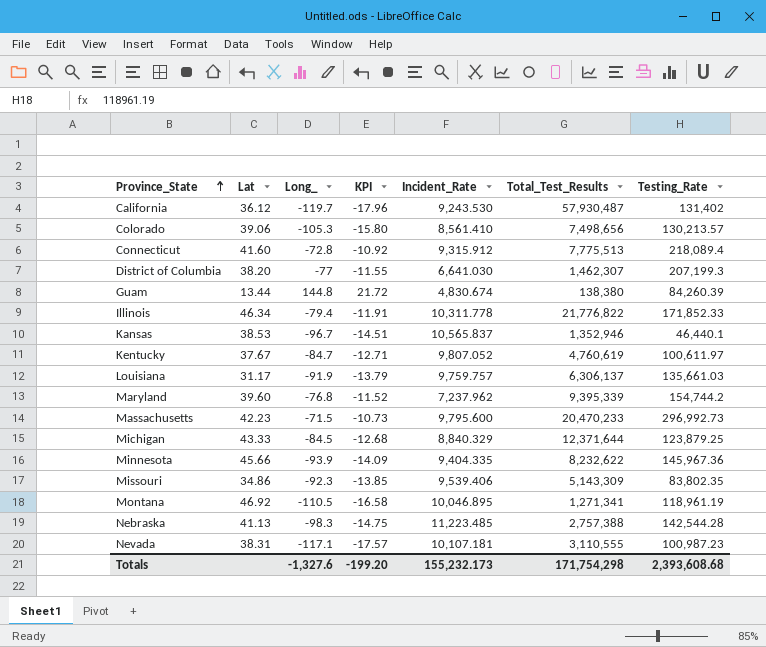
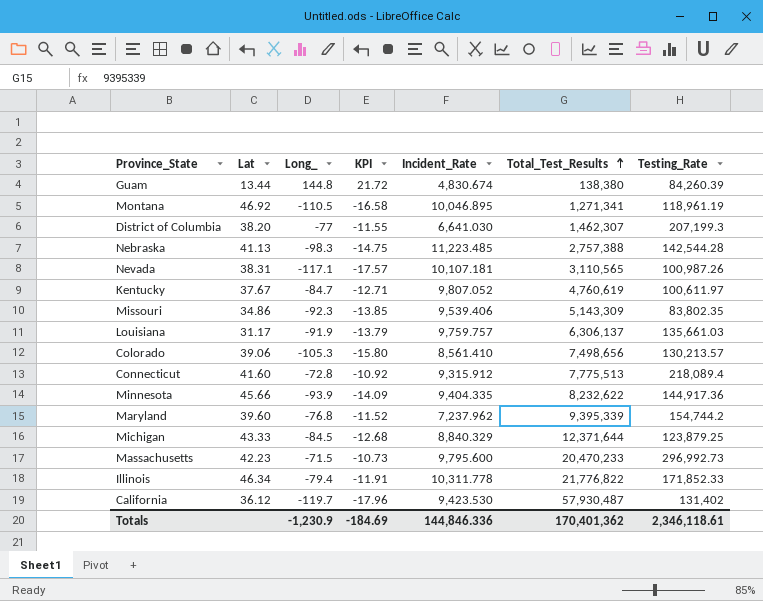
row order: Province_State ascending -> Total_Test_Results ascending
row Kansas: 38.53 | -96.7 | -14.51 | 10,565.837 | 1,352,946 | 46,440.1 -> none
Nevada | Total_Test_Results: 3,110,555 -> 3,110,565
Nevada | Testing_Rate: 100,987.23 -> 100,987.26
Minnesota | Testing_Rate: 145,967.36 -> 144,917.36
California | Incident_Rate: 9,243.530 -> 9,423.530
Totals | Long_: -1,327.6 -> -1,230.9
Totals | KPI: -199.20 -> -184.69
Totals | Incident_Rate: 155,232.173 -> 144,846.336
Totals | Total_Test_Results: 171,754,298 -> 170,401,362
Totals | Testing_Rate: 2,393,608.68 -> 2,346,118.61

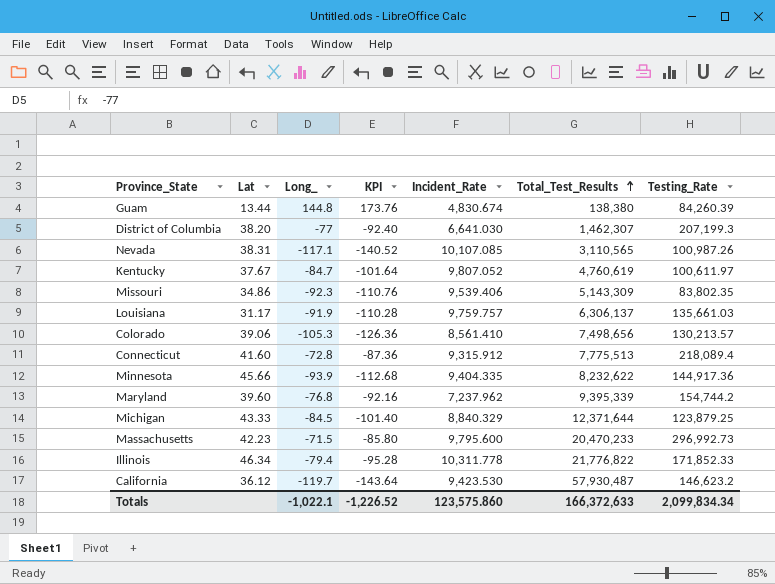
column KPI | formula: [Long_] * 0.15 -> [Long_] * 1.2
row Montana: 46.92 | -110.5 | -16.58 | 10,046.895 | 1,271,341 | 118,961.19 -> none
row Nebraska: 41.13 | -98.3 | -14.75 | 11,223.485 | 2,757,388 | 142,544.28 -> none
Nevada | Incident_Rate: 10,107.181 -> 10,107.085
California | Testing_Rate: 131,402 -> 146,623.2
Totals | Long_: -1,230.9 -> -1,022.1
Totals | KPI: -184.69 -> -1,226.52
Totals | Incident_Rate: 144,846.336 -> 123,575.860
Totals | Total_Test_Results: 170,401,362 -> 166,372,633
Totals | Testing_Rate: 2,346,118.61 -> 2,099,834.34

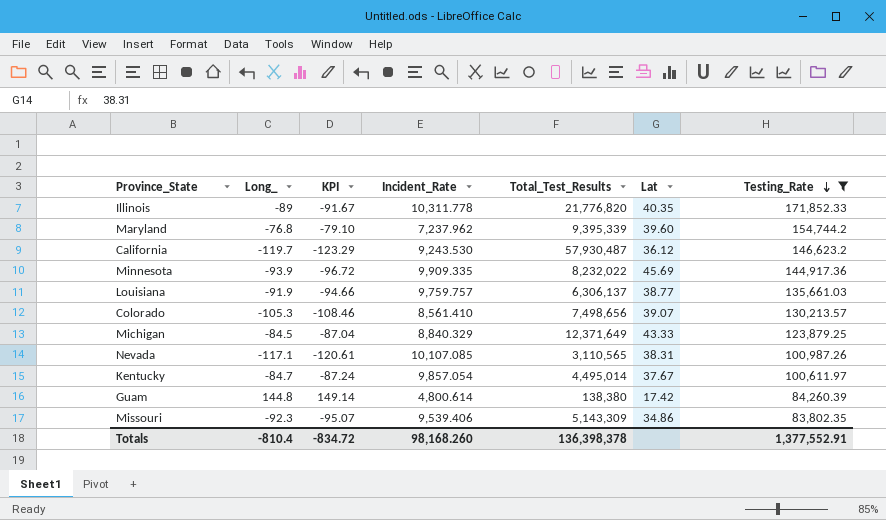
filter: none -> Testing_Rate <= 171,852.33
row order: Total_Test_Results ascending -> Testing_Rate descending
column KPI | formula: [Long_] * 1.2 -> [Long_] * 1.03
column Lat | position: 2 -> 6
Illinois | Long_: -79.4 -> -89
Illinois | Total_Test_Results: 21,776,822 -> 21,776,820
Illinois | Lat: 46.34 -> 40.35
California | Incident_Rate: 9,423.530 -> 9,243.530
Minnesota | Incident_Rate: 9,404.335 -> 9,909.335
Minnesota | Total_Test_Results: 8,232,622 -> 8,232,022
Minnesota | Lat: 45.66 -> 45.69
Louisiana | Lat: 31.17 -> 38.77
Colorado | Lat: 39.06 -> 39.07
Michigan | Total_Test_Results: 12,371,644 -> 12,371,649
Kentucky | Incident_Rate: 9,807.052 -> 9,857.054
Kentucky | Total_Test_Results: 4,760,619 -> 4,495,014
Guam | Incident_Rate: 4,830.674 -> 4,800.614
Guam | Lat: 13.44 -> 17.42
Totals | Long_: -1,022.1 -> -810.4
Totals | KPI: -1,226.52 -> -834.72
Totals | Incident_Rate: 123,575.860 -> 98,168.260
Totals | Total_Test_Results: 166,372,633 -> 136,398,378
Totals | Testing_Rate: 2,099,834.34 -> 1,377,552.91

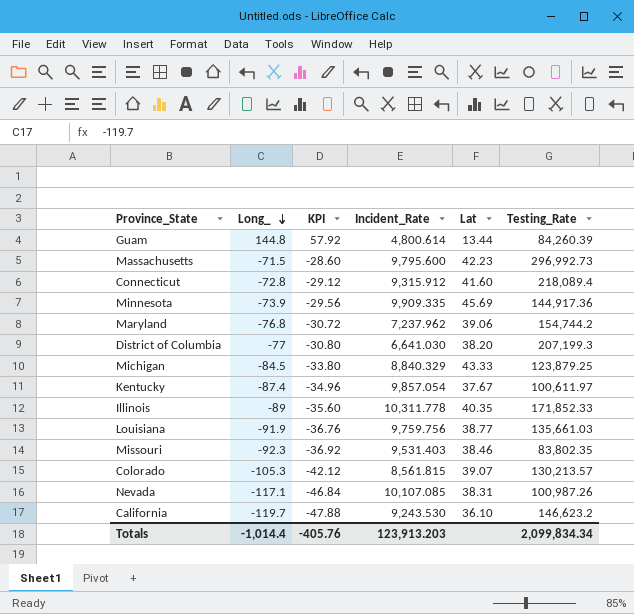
filter: Testing_Rate <= 171,852.33 -> none
row order: Testing_Rate descending -> Long_ descending
column Total_Test_Results | position: 5 -> none
column KPI | formula: [Long_] * 1.03 -> [Long_] * 0.4
Guam | Lat: 17.42 -> 13.44
Minnesota | Long_: -93.9 -> -73.9
Maryland | Lat: 39.60 -> 39.06
Kentucky | Long_: -84.7 -> -87.4
Louisiana | Incident_Rate: 9,759.757 -> 9,759.756
Missouri | Incident_Rate: 9,539.406 -> 9,531.403
Missouri | Lat: 34.86 -> 38.46
Colorado | Incident_Rate: 8,561.410 -> 8,561.815
California | Lat: 36.12 -> 36.10
Totals | Long_: -810.4 -> -1,014.4
Totals | KPI: -834.72 -> -405.76
Totals | Incident_Rate: 98,168.260 -> 123,913.203
Totals | Testing_Rate: 1,377,552.91 -> 2,099,834.34

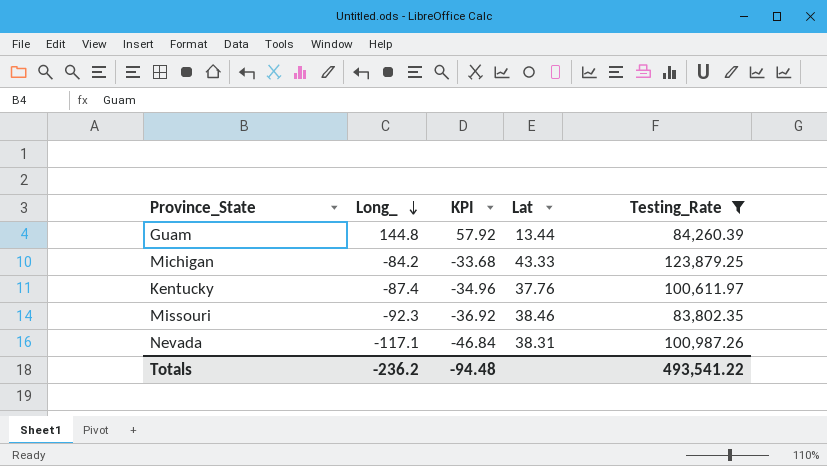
filter: none -> Testing_Rate <= 123,879.25
column Incident_Rate | position: 4 -> none
Michigan | Long_: -84.5 -> -84.2
Michigan | KPI: -33.80 -> -33.68
Kentucky | Lat: 37.67 -> 37.76
Totals | Long_: -1,014.4 -> -236.2
Totals | KPI: -405.76 -> -94.48
Totals | Testing_Rate: 2,099,834.34 -> 493,541.22

